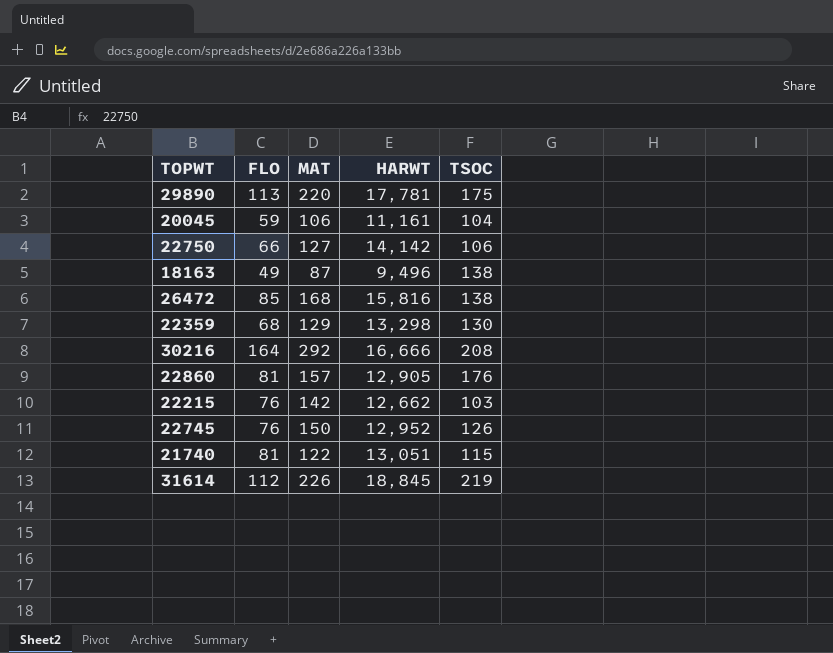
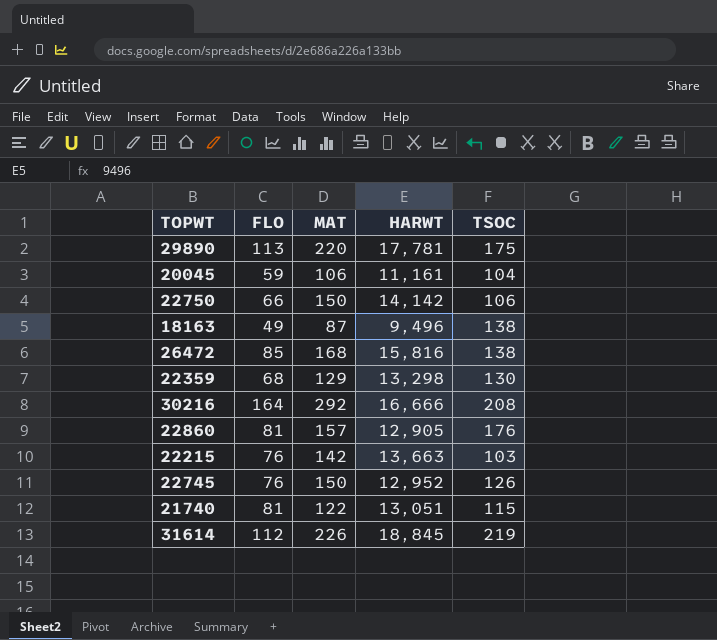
22750 | MAT: 127 -> 150
22215 | HARWT: 12,662 -> 13,663

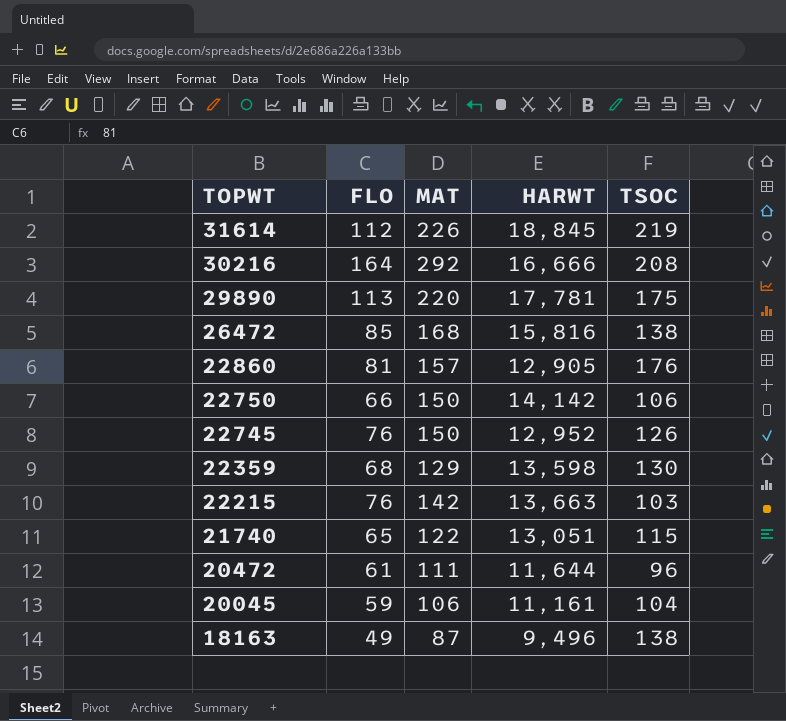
row order: none -> TOPWT descending
22359 | HARWT: 13,298 -> 13,598
21740 | FLO: 81 -> 65
row 20472: none -> 61 | 111 | 11,644 | 96

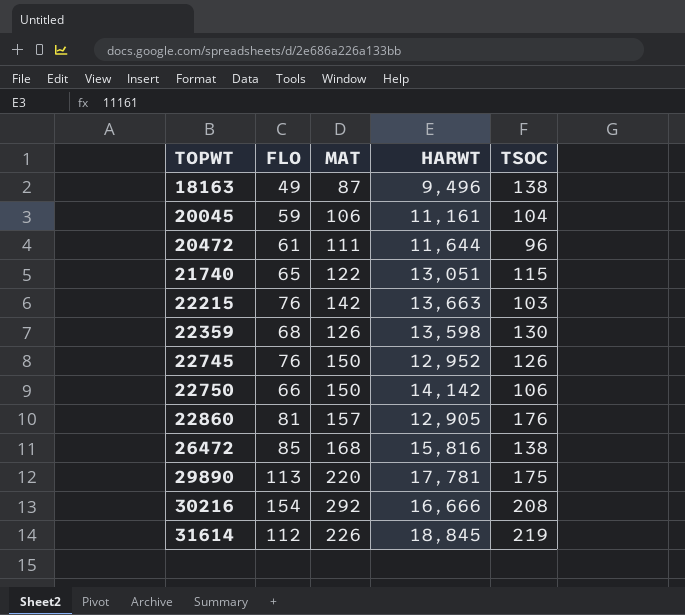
row order: TOPWT descending -> TOPWT ascending
22359 | MAT: 129 -> 126
30216 | FLO: 164 -> 154

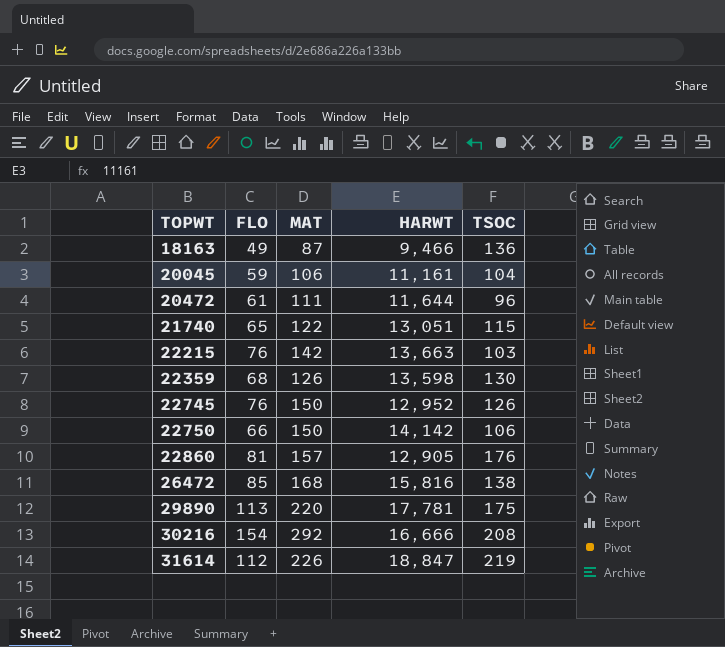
18163 | HARWT: 9,496 -> 9,466
18163 | TSOC: 138 -> 136
31614 | HARWT: 18,845 -> 18,847

